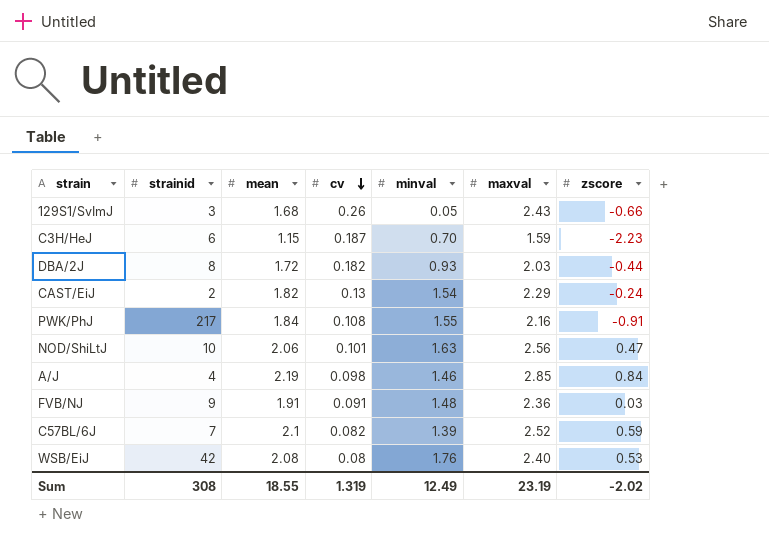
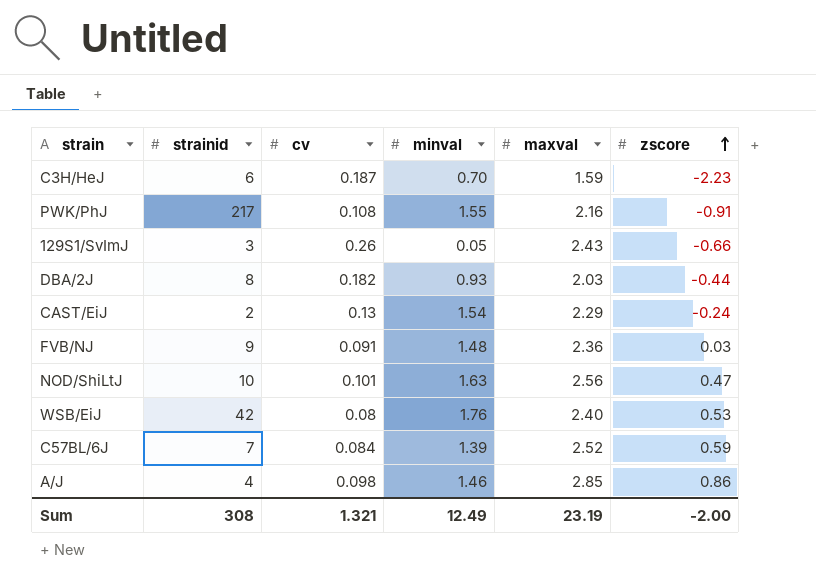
row order: cv descending -> zscore ascending
column mean | position: 3 -> none
C57BL/6J | cv: 0.082 -> 0.084
A/J | zscore: 0.84 -> 0.86
Sum | cv: 1.319 -> 1.321
Sum | zscore: -2.02 -> -2.00

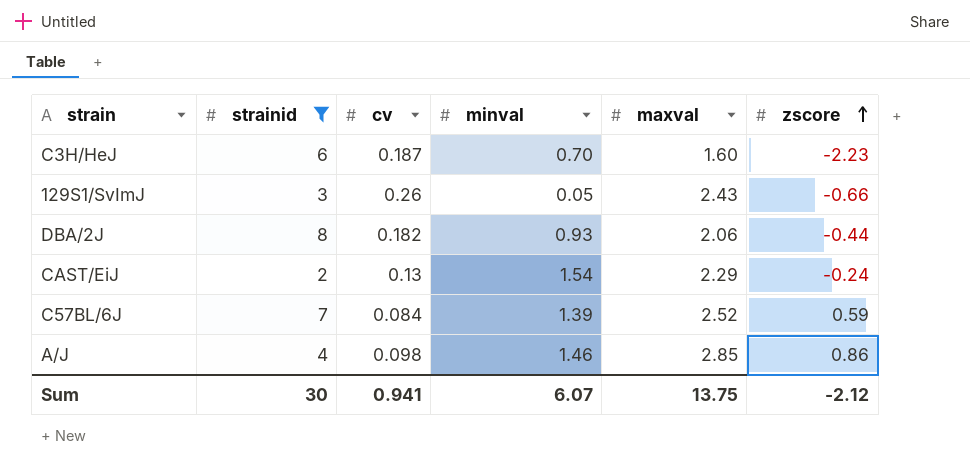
filter: none -> strainid <= 8
C3H/HeJ | maxval: 1.59 -> 1.60
DBA/2J | maxval: 2.03 -> 2.06
Sum | strainid: 308 -> 30
Sum | cv: 1.321 -> 0.941
Sum | minval: 12.49 -> 6.07
Sum | maxval: 23.19 -> 13.75
Sum | zscore: -2.00 -> -2.12

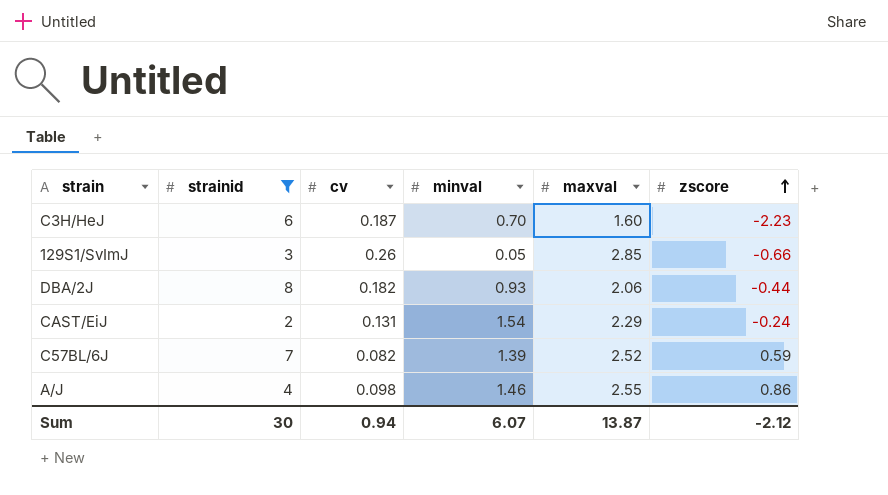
129S1/SvImJ | maxval: 2.43 -> 2.85
CAST/EiJ | cv: 0.13 -> 0.131
C57BL/6J | cv: 0.084 -> 0.082
A/J | maxval: 2.85 -> 2.55
Sum | cv: 0.941 -> 0.94
Sum | maxval: 13.75 -> 13.87

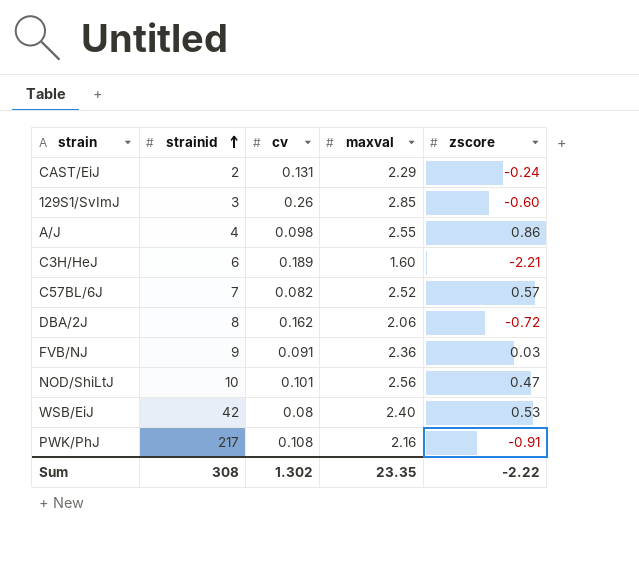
filter: strainid <= 8 -> none
row order: zscore ascending -> strainid ascending
column minval | position: 4 -> none
129S1/SvImJ | zscore: -0.66 -> -0.60
C3H/HeJ | cv: 0.187 -> 0.189
C3H/HeJ | zscore: -2.23 -> -2.21
C57BL/6J | zscore: 0.59 -> 0.57
DBA/2J | cv: 0.182 -> 0.162
DBA/2J | zscore: -0.44 -> -0.72
Sum | strainid: 30 -> 308
Sum | cv: 0.94 -> 1.302
Sum | maxval: 13.87 -> 23.35
Sum | zscore: -2.12 -> -2.22

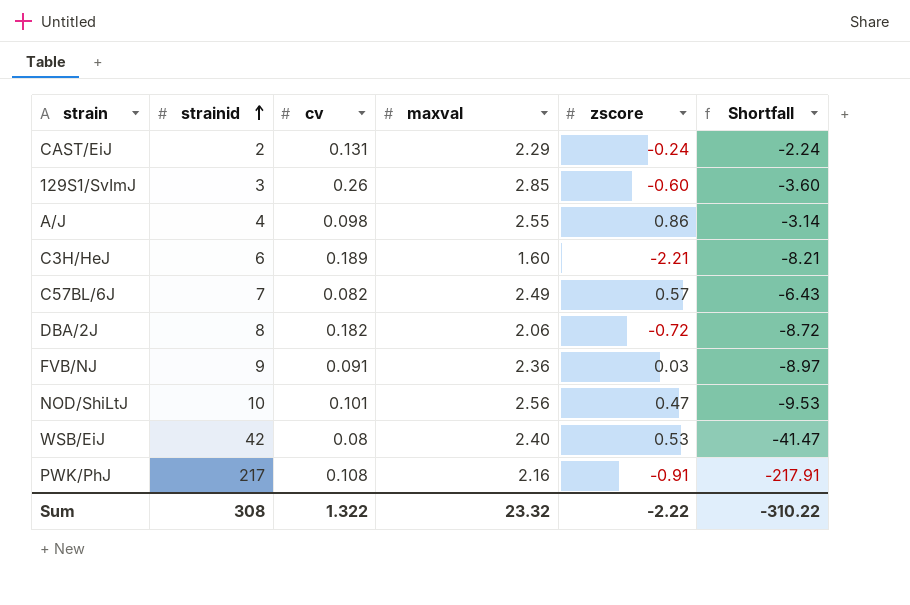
column Shortfall | formula: none -> [zscore] - [strainid]
C57BL/6J | maxval: 2.52 -> 2.49
DBA/2J | cv: 0.162 -> 0.182
Sum | cv: 1.302 -> 1.322
Sum | maxval: 23.35 -> 23.32

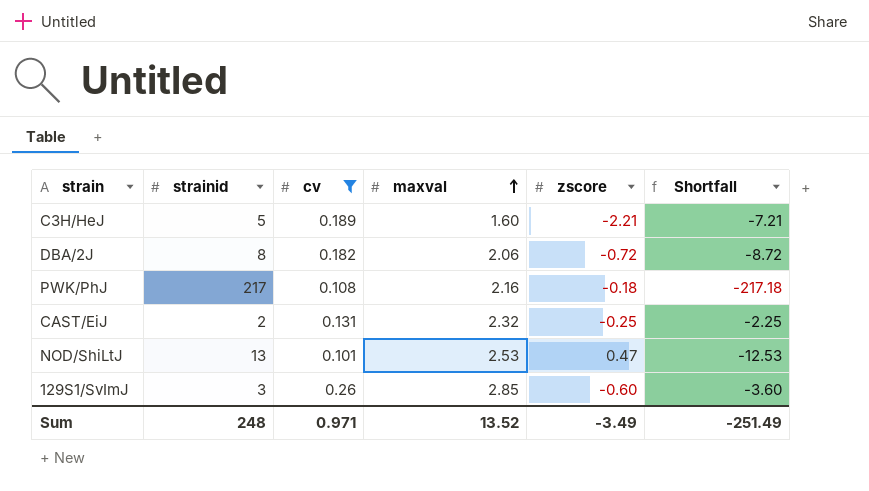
filter: none -> cv >= 0.101
row order: strainid ascending -> maxval ascending
C3H/HeJ | strainid: 6 -> 5
C3H/HeJ | Shortfall: -8.21 -> -7.21
PWK/PhJ | zscore: -0.91 -> -0.18
PWK/PhJ | Shortfall: -217.91 -> -217.18
CAST/EiJ | maxval: 2.29 -> 2.32
CAST/EiJ | zscore: -0.24 -> -0.25
CAST/EiJ | Shortfall: -2.24 -> -2.25
NOD/ShiLtJ | strainid: 10 -> 13
NOD/ShiLtJ | maxval: 2.56 -> 2.53
NOD/ShiLtJ | Shortfall: -9.53 -> -12.53
Sum | strainid: 308 -> 248
Sum | cv: 1.322 -> 0.971
Sum | maxval: 23.32 -> 13.52
Sum | zscore: -2.22 -> -3.49
Sum | Shortfall: -310.22 -> -251.49

